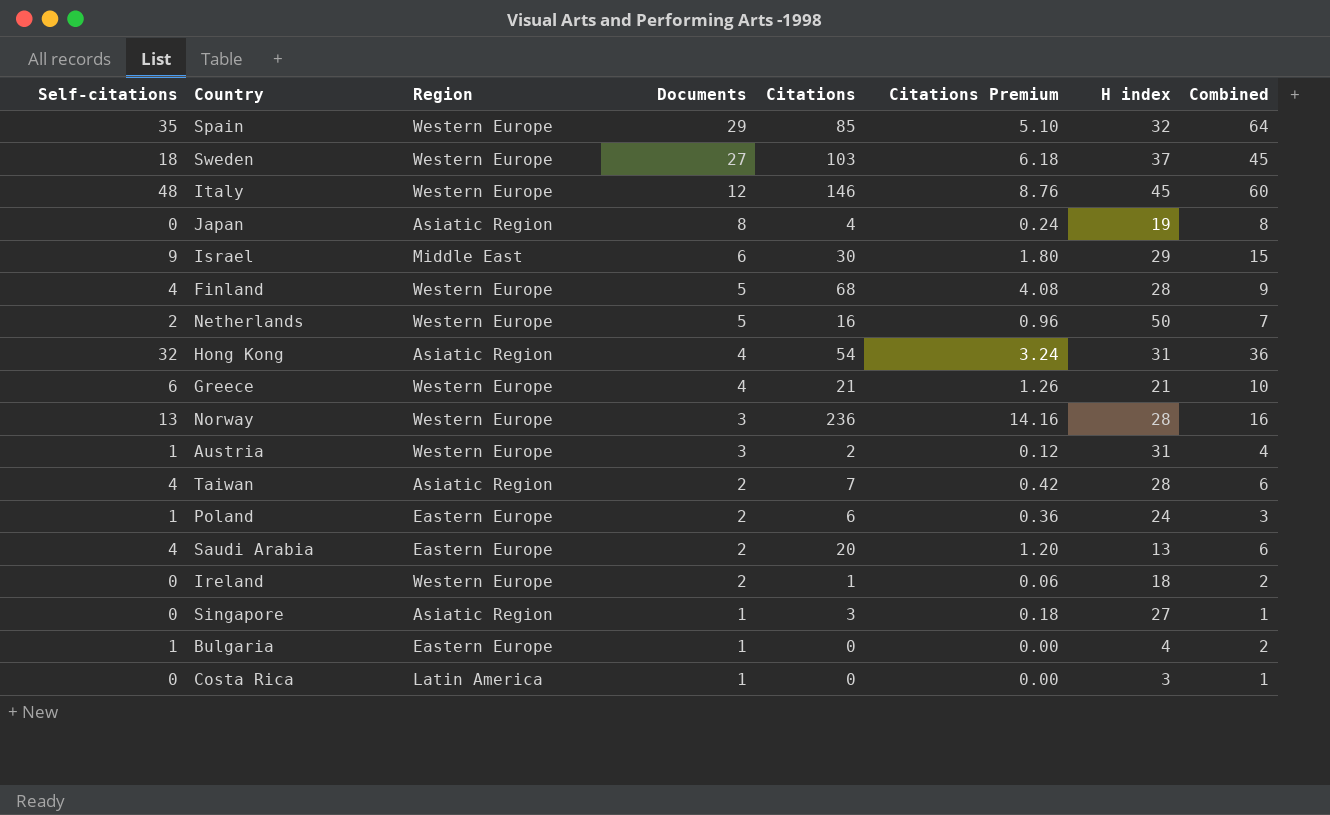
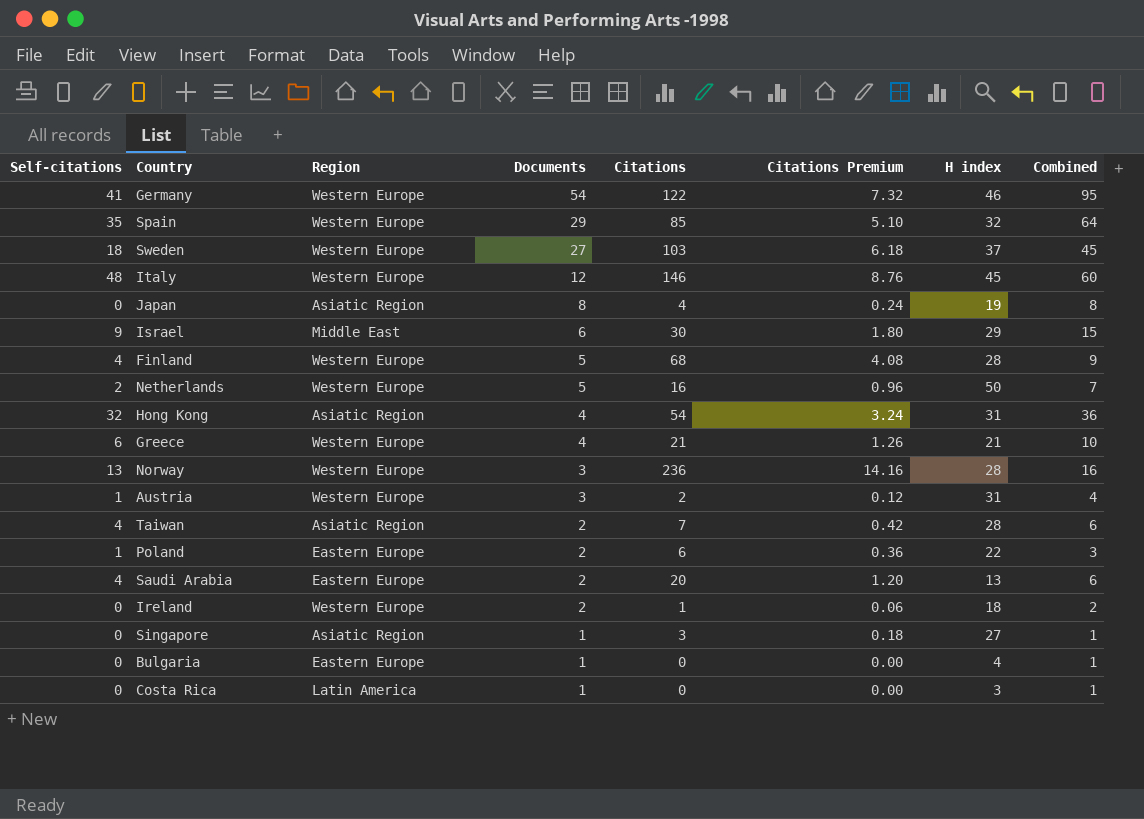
row Germany: none -> 41 | Western Europe | 54 | 122 | 7.32 | 46 | 95
Poland | H index: 24 -> 22
Bulgaria | Self-citations: 1 -> 0
Bulgaria | Combined: 2 -> 1

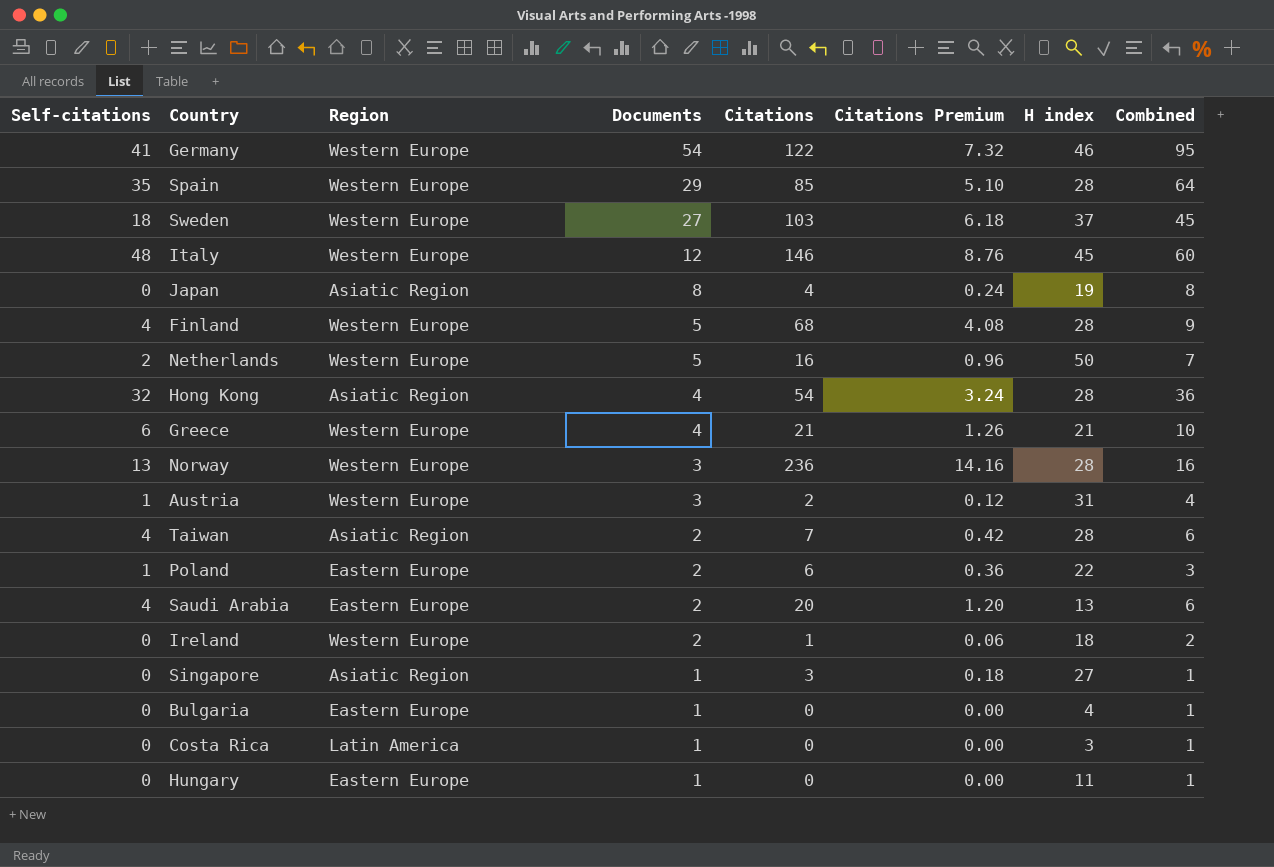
row Israel: 9 | Middle East | 6 | 30 | 1.80 | 29 | 15 -> none
Spain | H index: 32 -> 28
Hong Kong | H index: 31 -> 28
row Hungary: none -> 0 | Eastern Europe | 1 | 0 | 0.00 | 11 | 1

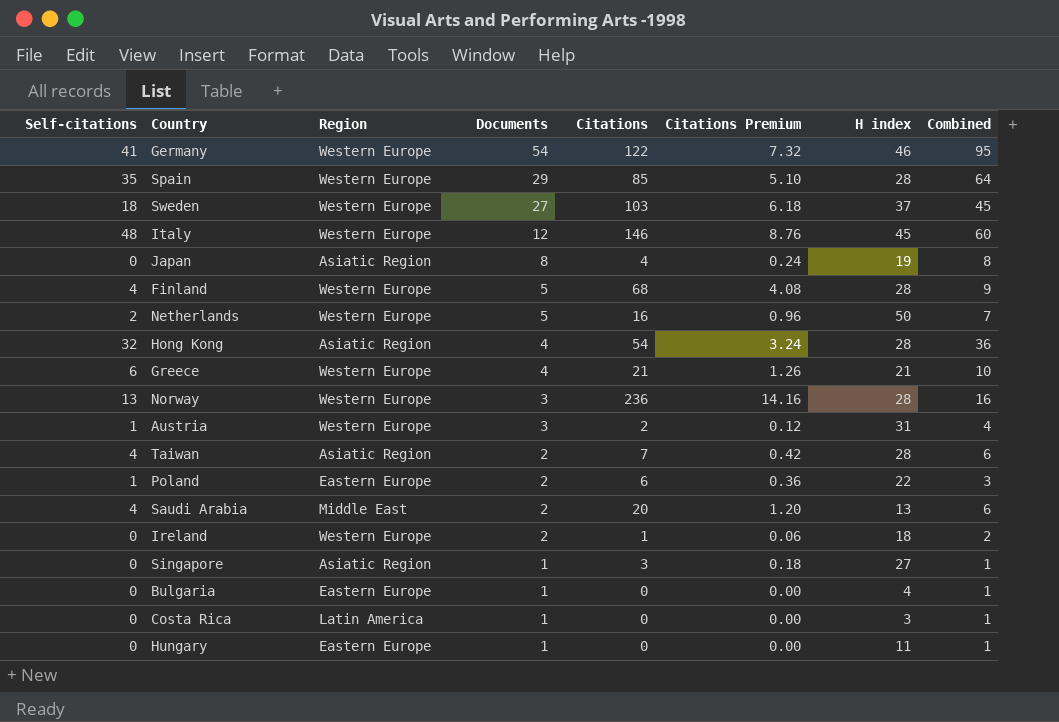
Saudi Arabia | Region: Eastern Europe -> Middle East

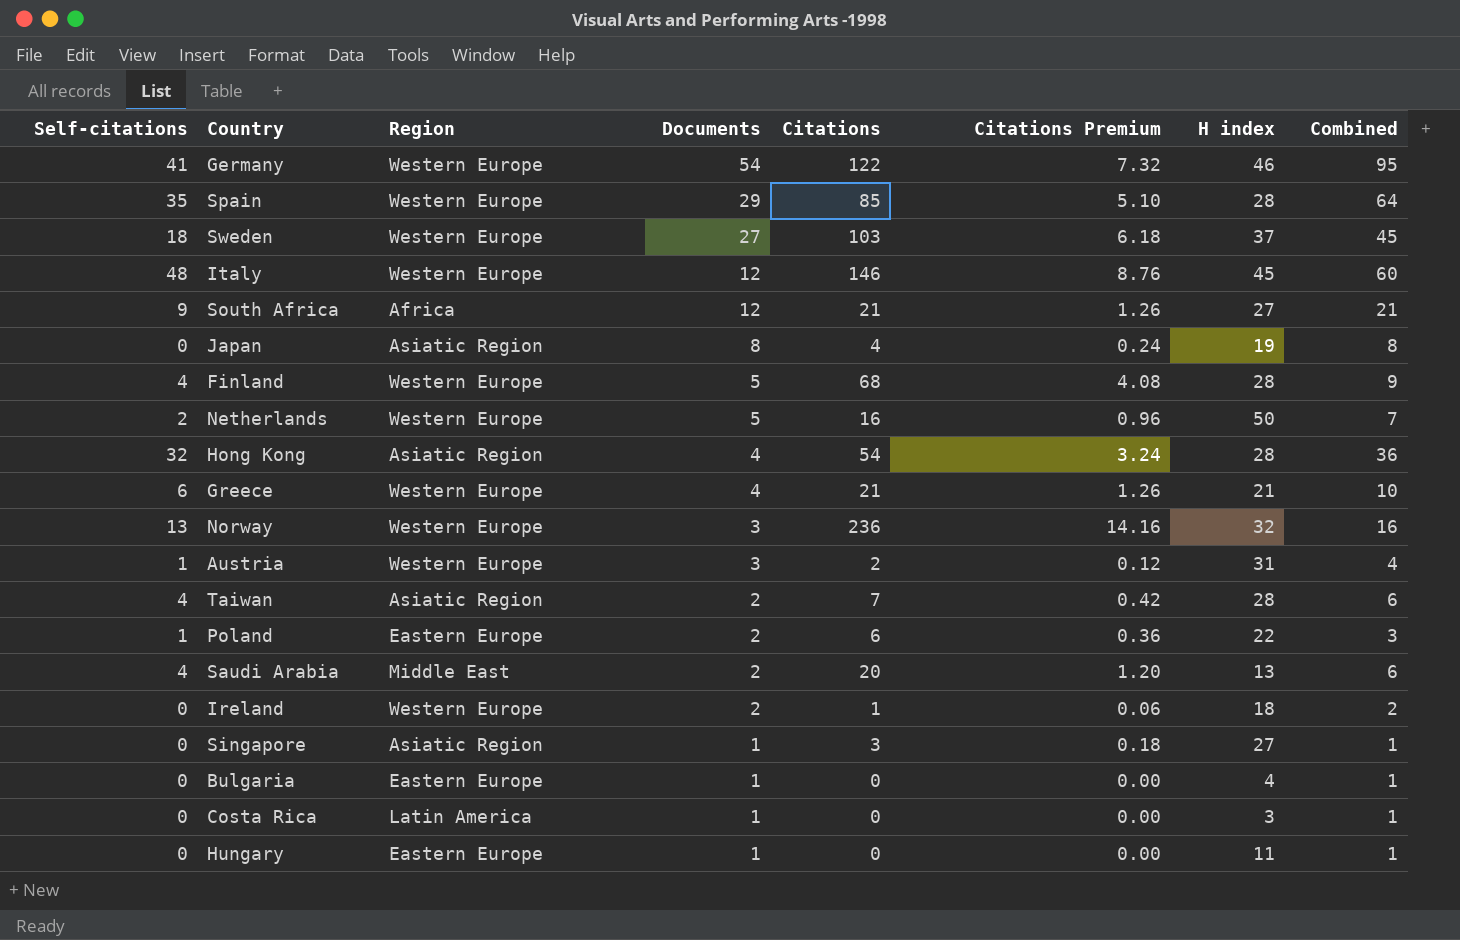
row South Africa: none -> 9 | Africa | 12 | 21 | 1.26 | 27 | 21
Norway | H index: 28 -> 32

